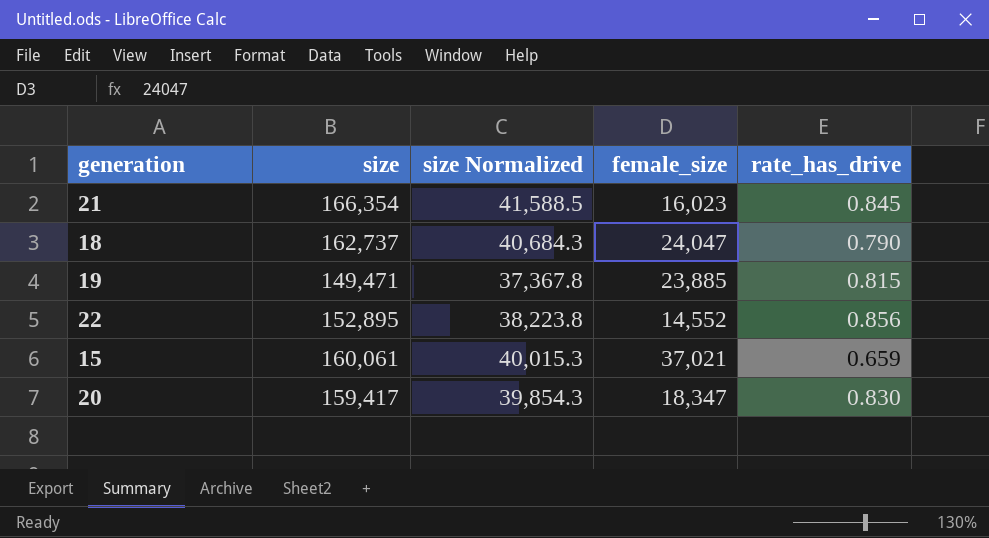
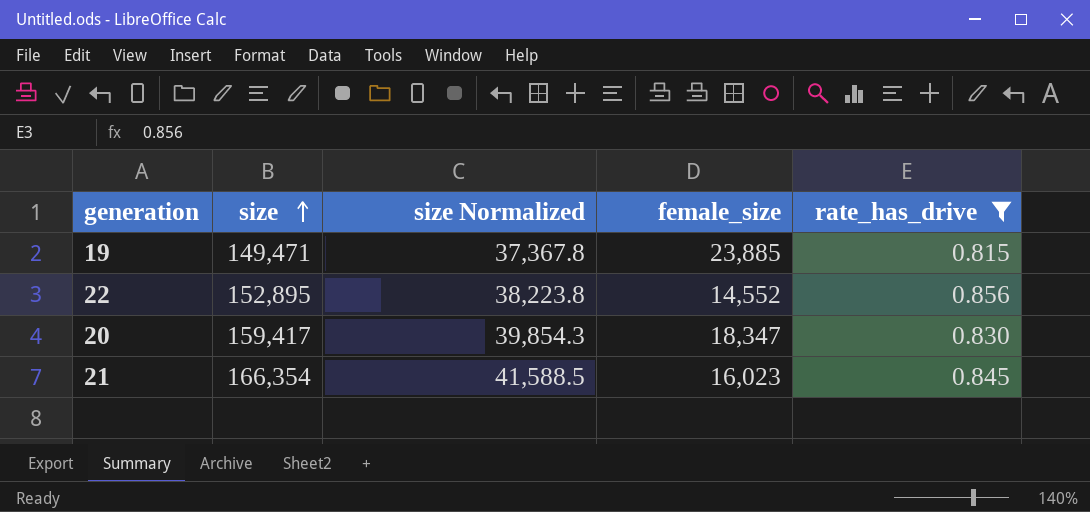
filter: none -> rate_has_drive >= 0.815
row order: none -> size ascending

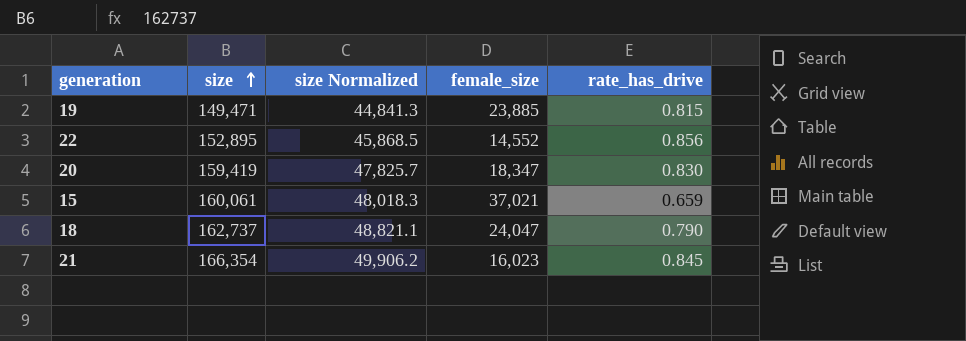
filter: rate_has_drive >= 0.815 -> none
column size Normalized | formula: [size] * 0.25 -> [size] * 0.3
20 | size: 159,417 -> 159,419

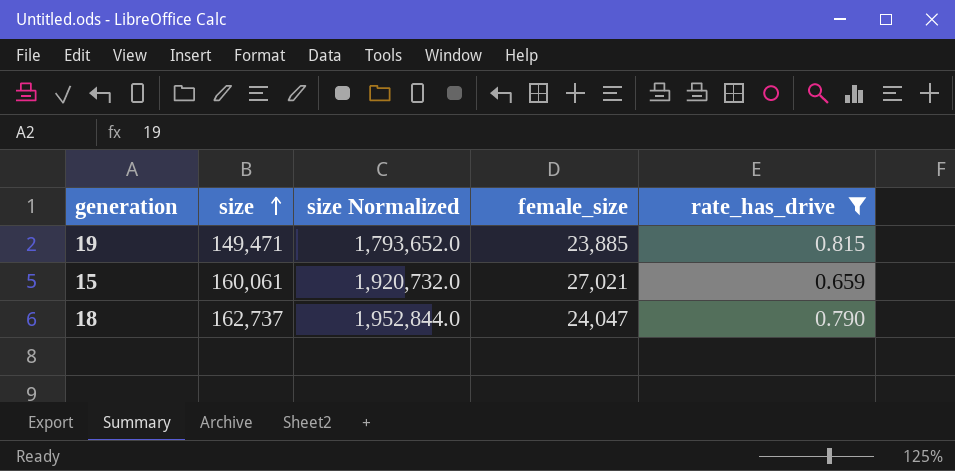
filter: none -> rate_has_drive <= 0.815
column size Normalized | formula: [size] * 0.3 -> [size] * 12
15 | female_size: 37,021 -> 27,021

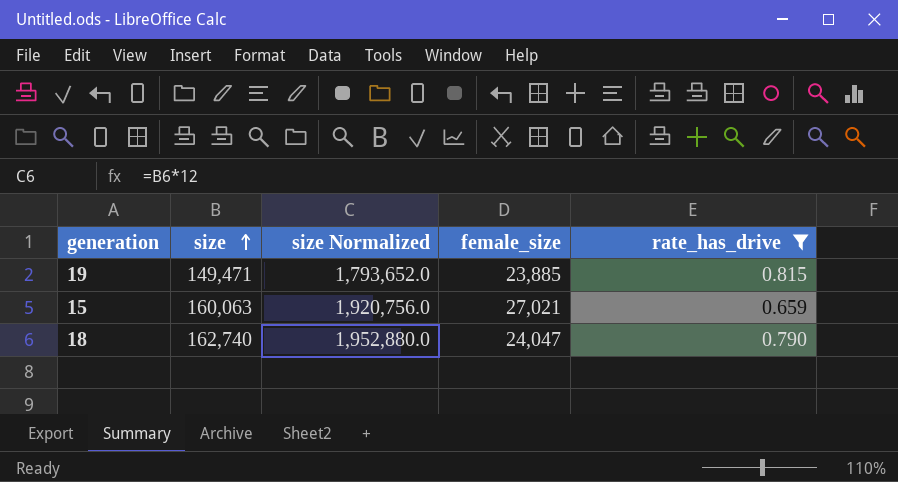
15 | size: 160,061 -> 160,063
15 | size Normalized: 1,920,732.0 -> 1,920,756.0
18 | size: 162,737 -> 162,740
18 | size Normalized: 1,952,844.0 -> 1,952,880.0

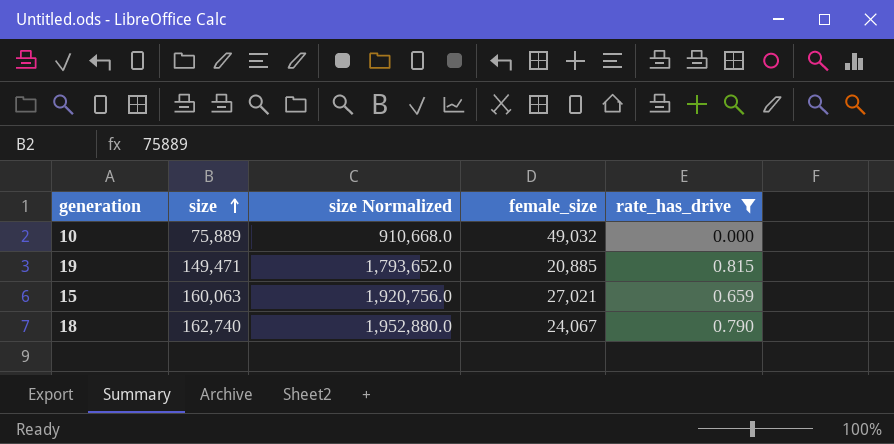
row 10: none -> 75,889 | 910,668.0 | 49,032 | 0.000
19 | female_size: 23,885 -> 20,885
18 | female_size: 24,047 -> 24,067

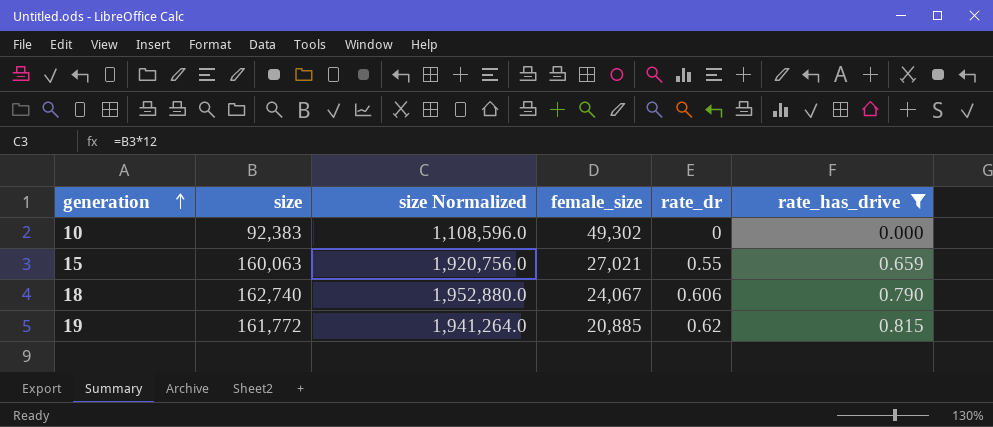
row order: size ascending -> generation ascending
column rate_dr | position: none -> 5
10 | size: 75,889 -> 92,383
10 | size Normalized: 910,668.0 -> 1,108,596.0
10 | female_size: 49,032 -> 49,302
19 | size: 149,471 -> 161,772
19 | size Normalized: 1,793,652.0 -> 1,941,264.0

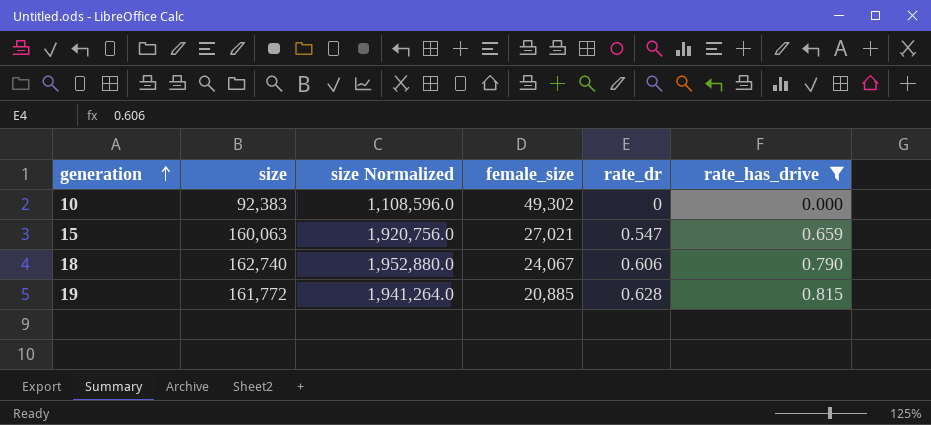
15 | rate_dr: 0.55 -> 0.547
19 | rate_dr: 0.62 -> 0.628

